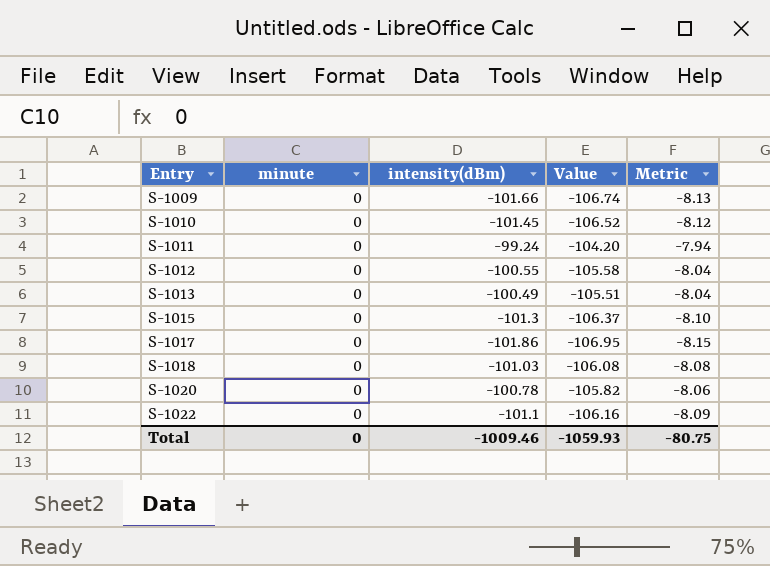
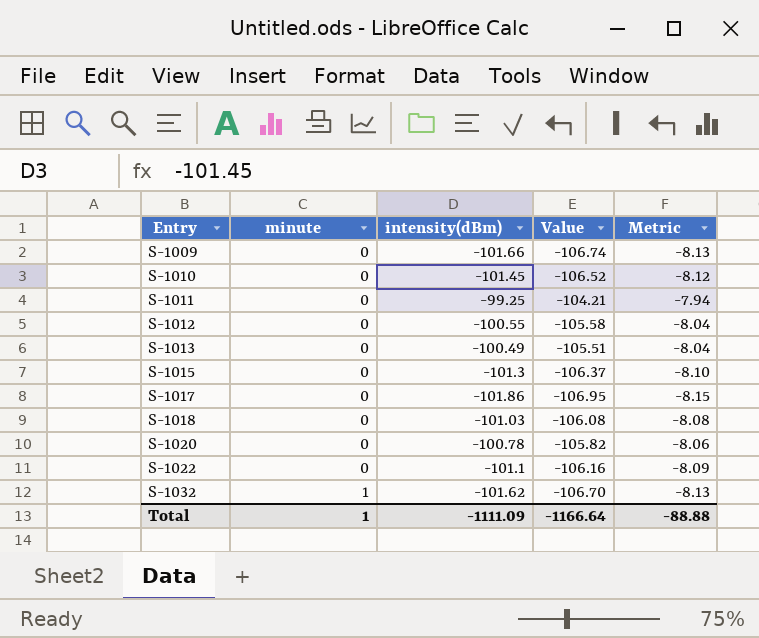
S-1011 | intensity(dBm): -99.24 -> -99.25
S-1011 | Value: -104.20 -> -104.21
row S-1032: none -> 1 | -101.62 | -106.70 | -8.13
Total | minute: 0 -> 1
Total | intensity(dBm): -1009.46 -> -1111.09
Total | Value: -1059.93 -> -1166.64
Total | Metric: -80.75 -> -88.88

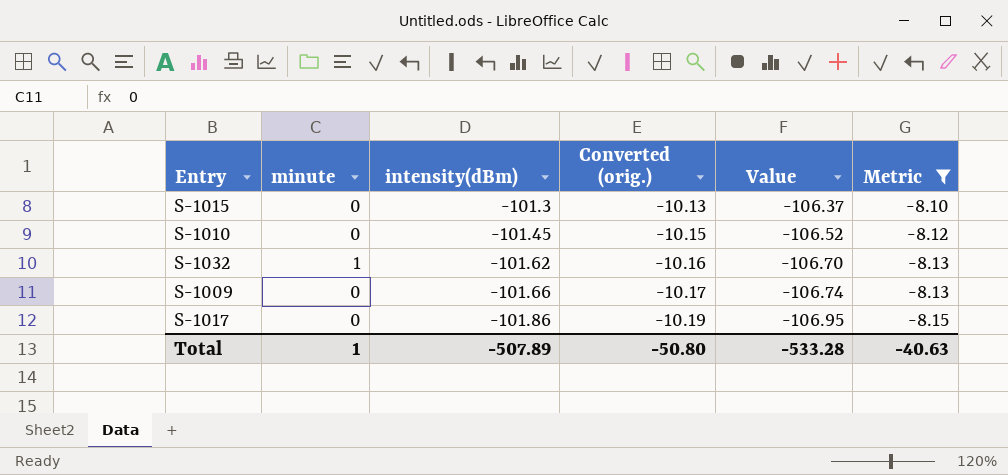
filter: none -> Metric <= -8.10
row order: Entry ascending -> intensity(dBm) descending
column Converted (orig.) | formula: none -> [intensity(dBm)] * 0.1
Total | intensity(dBm): -1111.09 -> -507.89
Total | Value: -1166.64 -> -533.28
Total | Metric: -88.88 -> -40.63

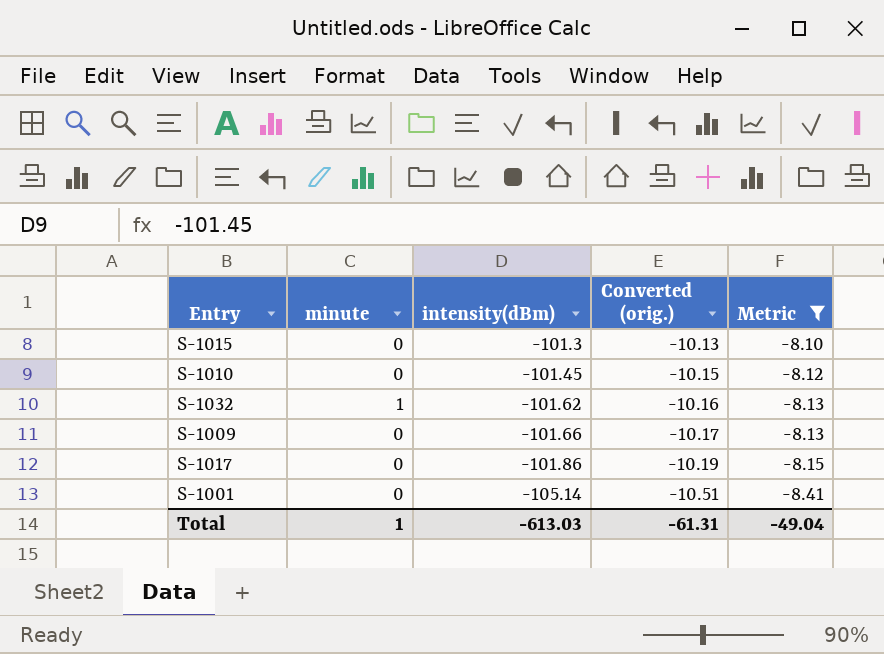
column Value | formula: [intensity(dBm)] * 1.05 -> none
row S-1001: none -> 0 | -105.14 | -10.51 | -8.41
Total | intensity(dBm): -507.89 -> -613.03
Total | Converted (orig.): -50.80 -> -61.31
Total | Metric: -40.63 -> -49.04

